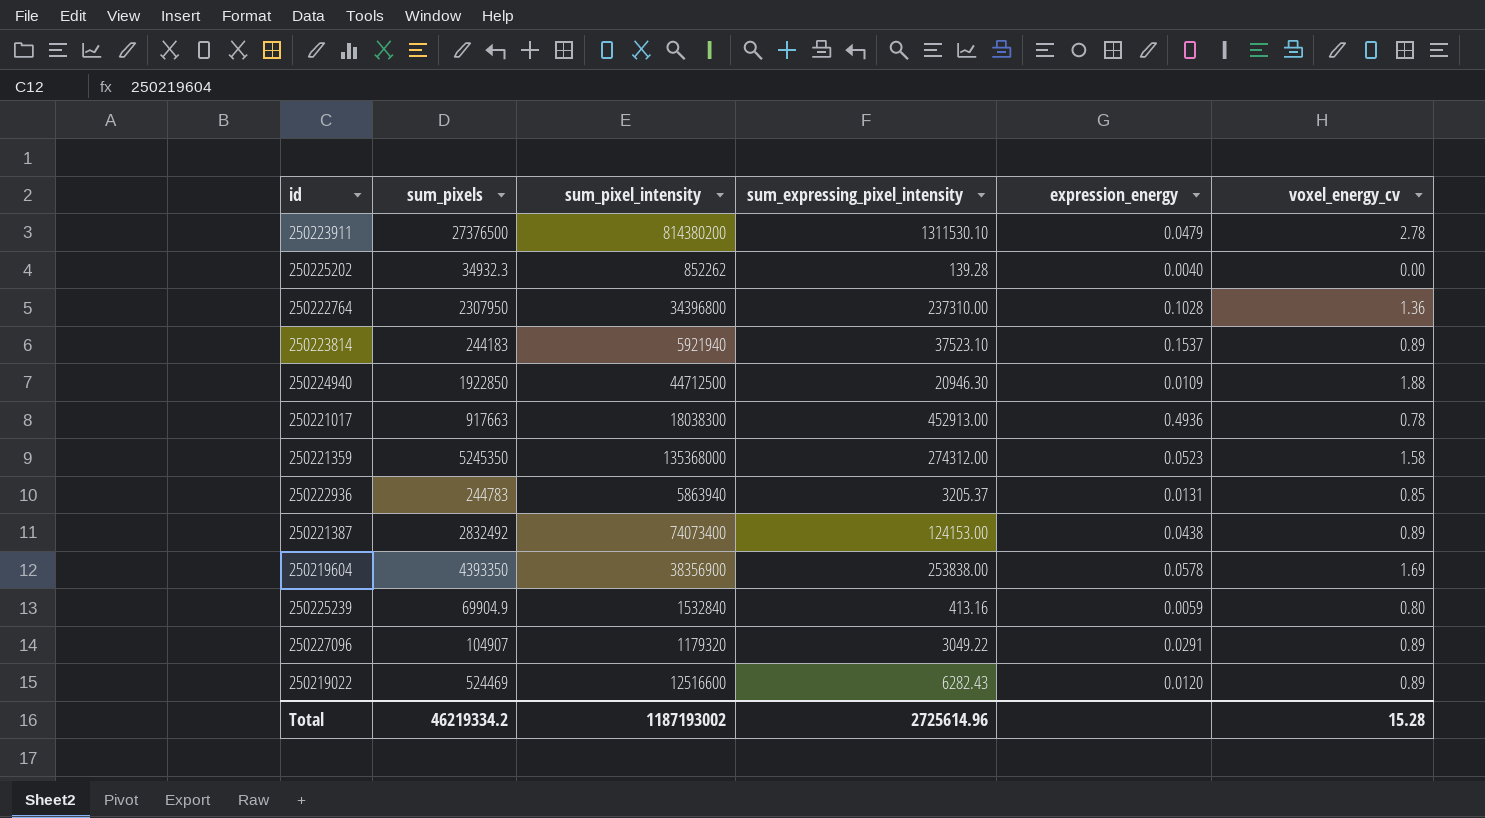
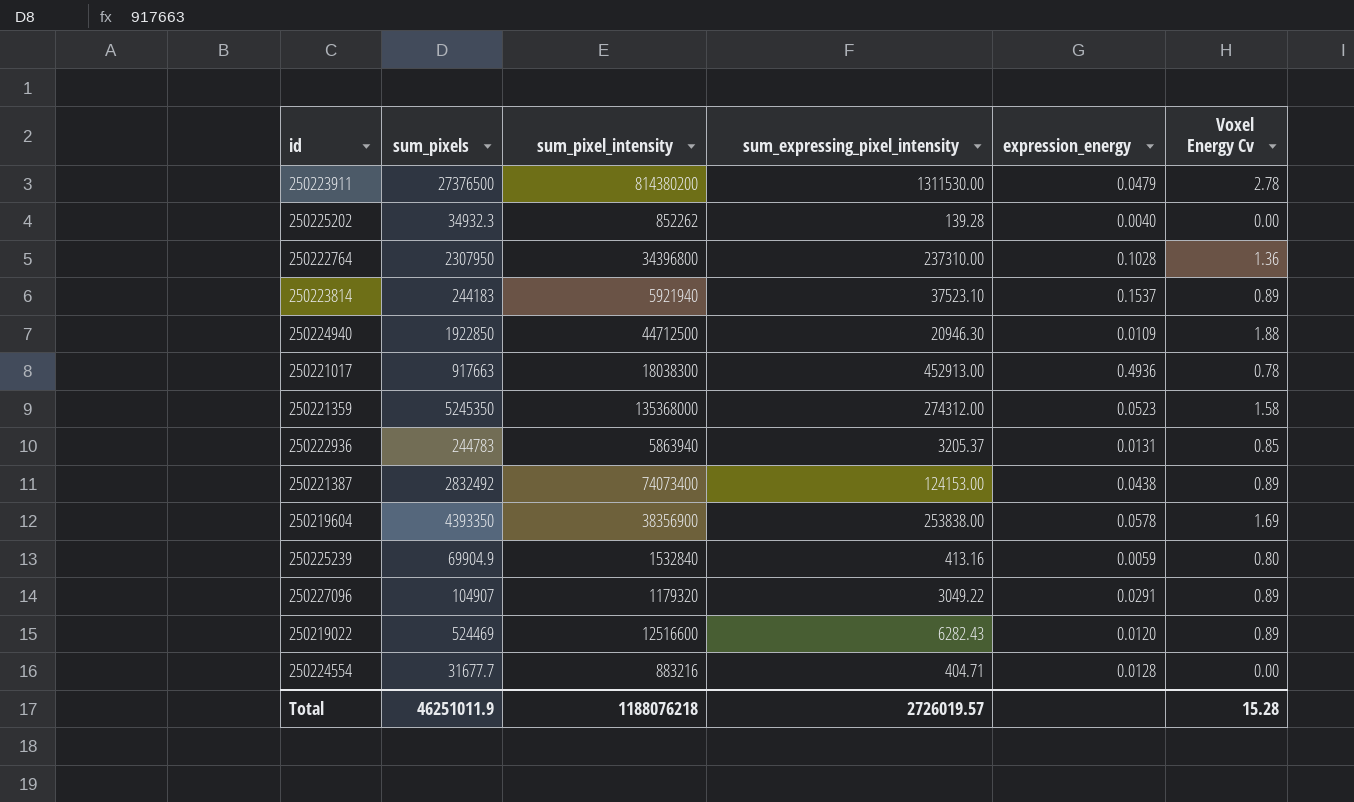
column name: voxel_energy_cv -> Voxel Energy Cv
250223911 | sum_expressing_pixel_intensity: 1311530.10 -> 1311530.00
row 250224554: none -> 31677.7 | 883216 | 404.71 | 0.0128 | 0.00
Total | sum_pixels: 46219334.2 -> 46251011.9
Total | sum_pixel_intensity: 1187193002 -> 1188076218
Total | sum_expressing_pixel_intensity: 2725614.96 -> 2726019.57

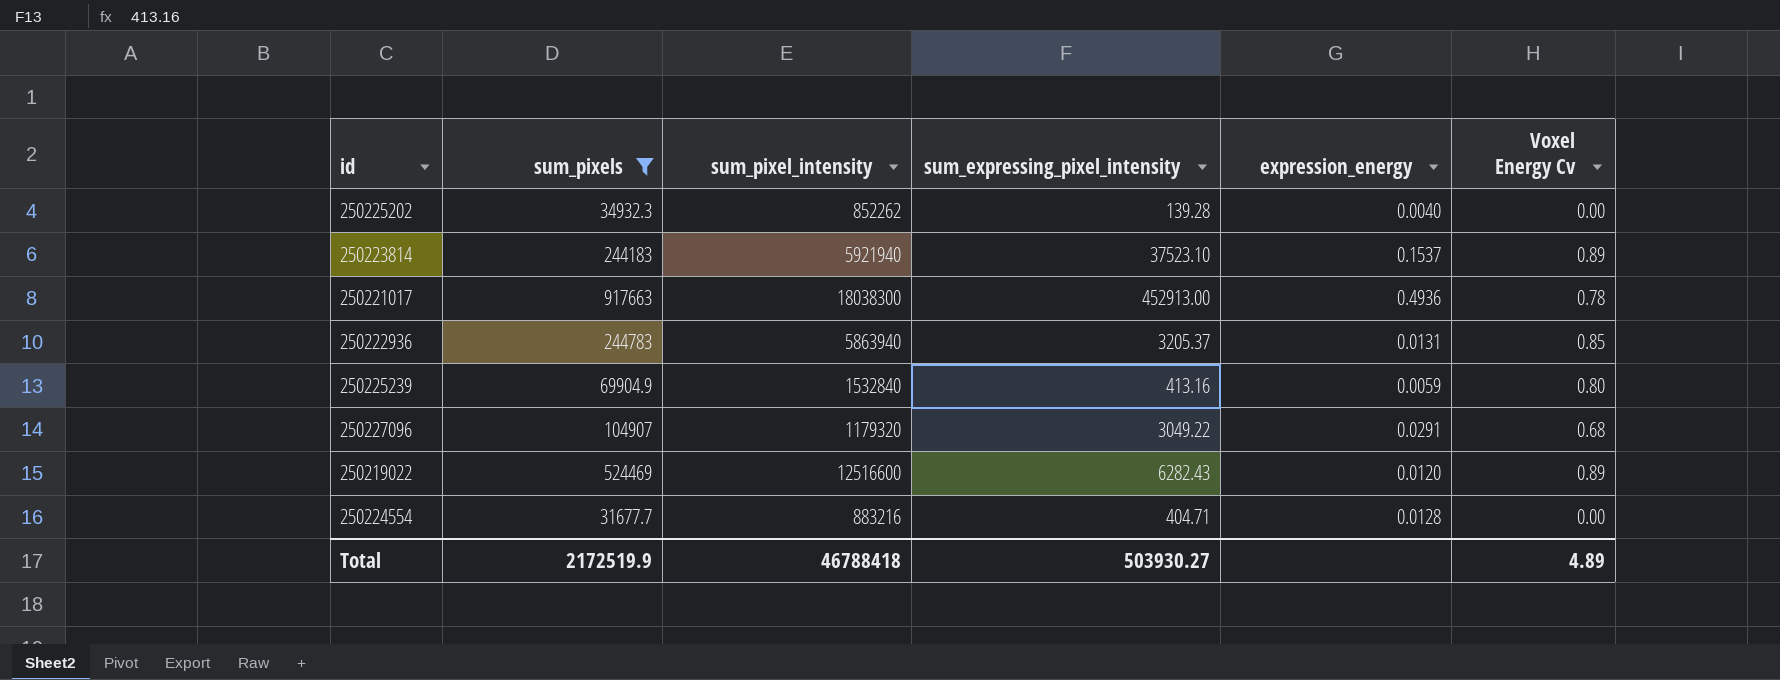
filter: none -> sum_pixels <= 917663
250227096 | Voxel Energy Cv: 0.89 -> 0.68
Total | sum_pixels: 46251011.9 -> 2172519.9
Total | sum_pixel_intensity: 1188076218 -> 46788418
Total | sum_expressing_pixel_intensity: 2726019.57 -> 503930.27
Total | Voxel Energy Cv: 15.28 -> 4.89

